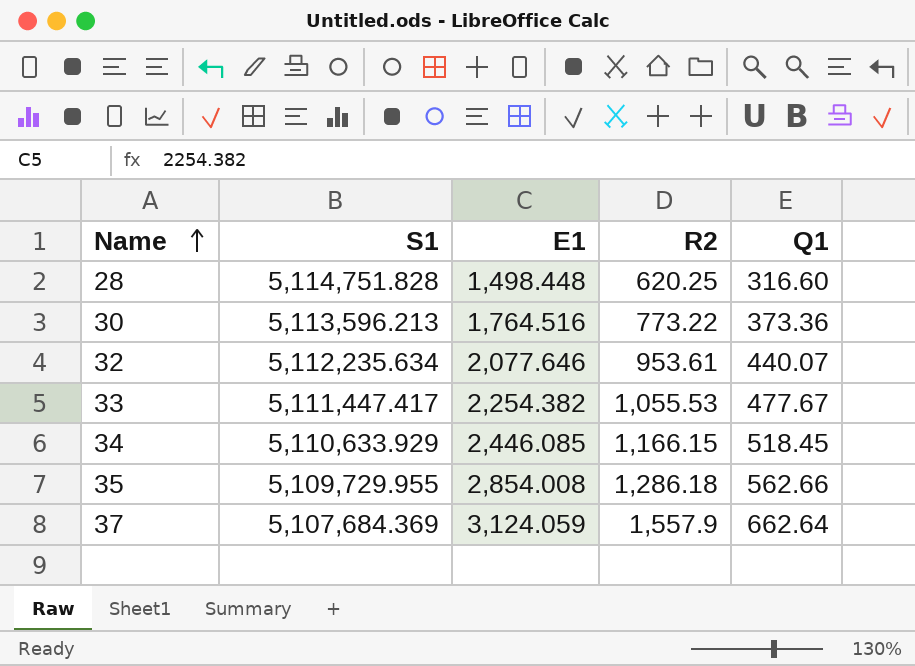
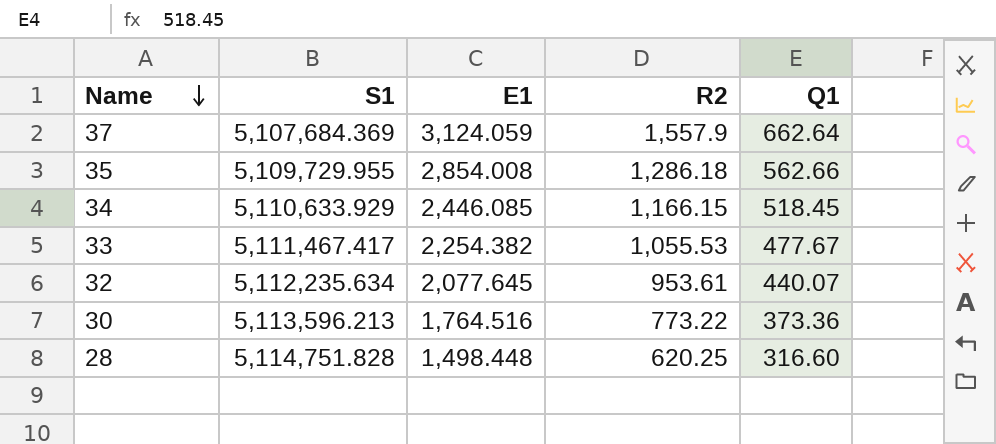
row order: Name ascending -> Name descending
33 | S1: 5,111,447.417 -> 5,111,467.417
32 | E1: 2,077.646 -> 2,077.645

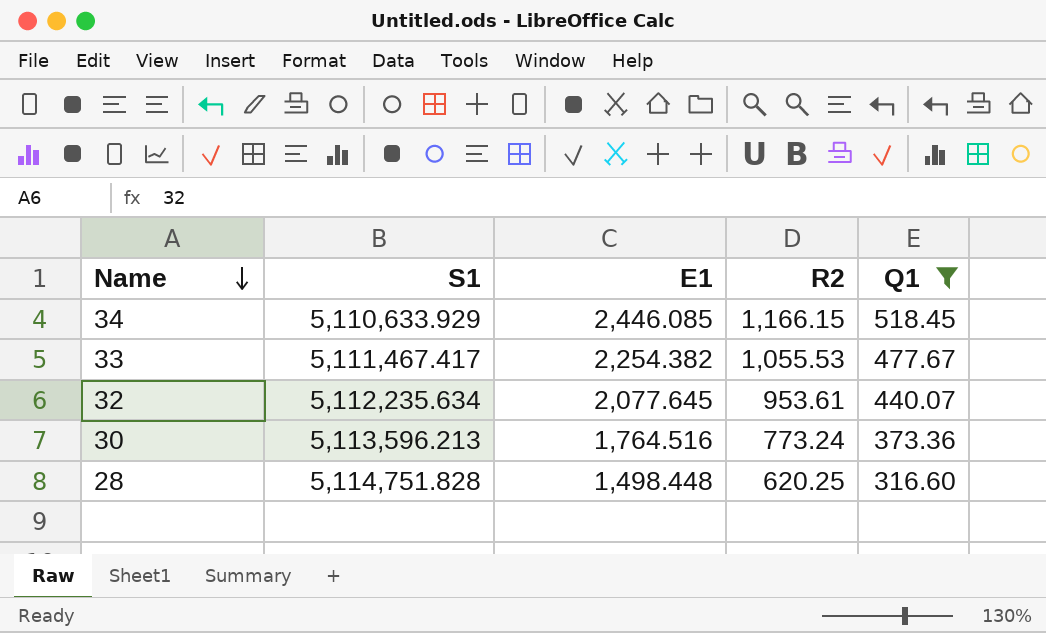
filter: none -> Q1 <= 518.45
30 | R2: 773.22 -> 773.24

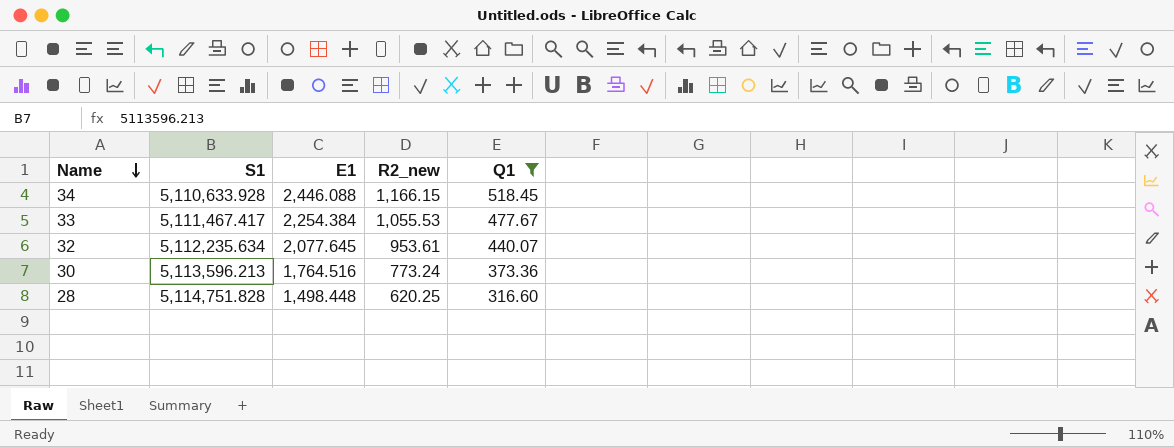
column name: R2 -> R2_new
34 | S1: 5,110,633.929 -> 5,110,633.928
34 | E1: 2,446.085 -> 2,446.088
33 | E1: 2,254.382 -> 2,254.384

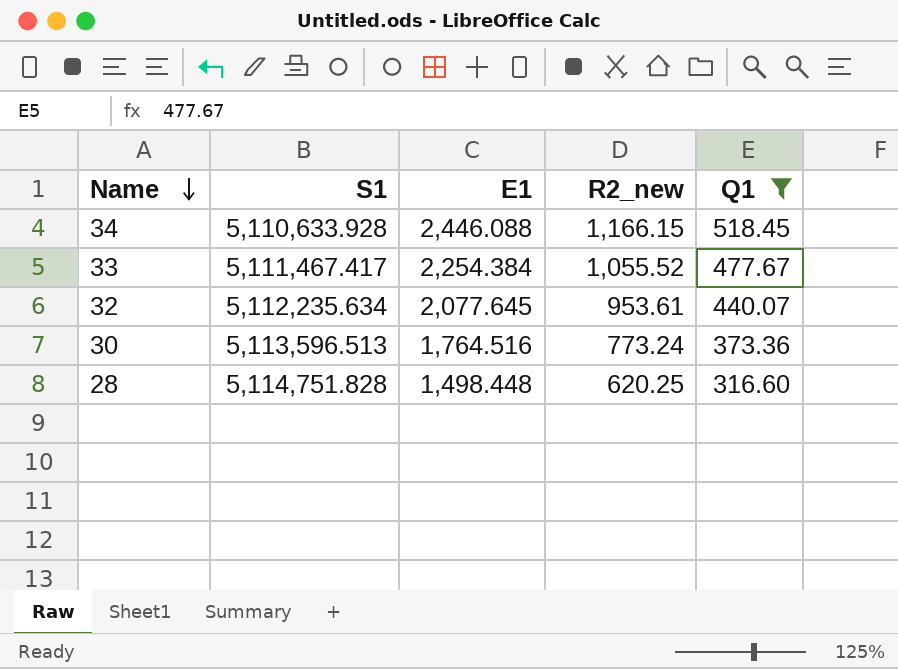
33 | R2_new: 1,055.53 -> 1,055.52
30 | S1: 5,113,596.213 -> 5,113,596.513

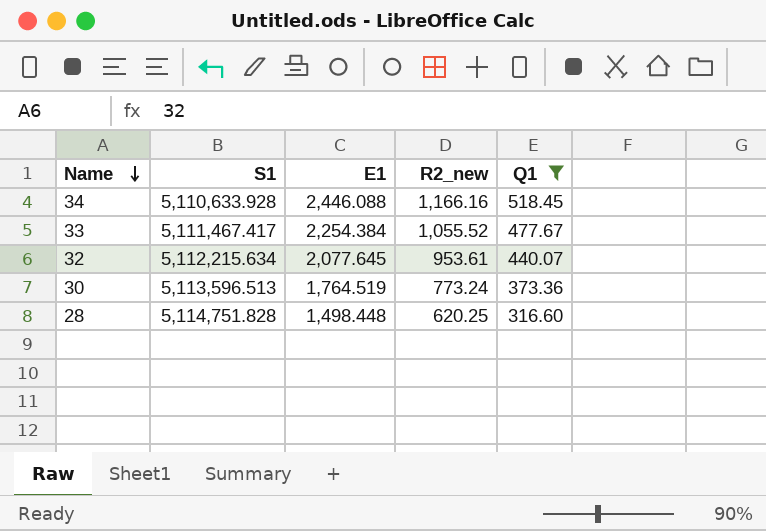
34 | R2_new: 1,166.15 -> 1,166.16
32 | S1: 5,112,235.634 -> 5,112,215.634
30 | E1: 1,764.516 -> 1,764.519

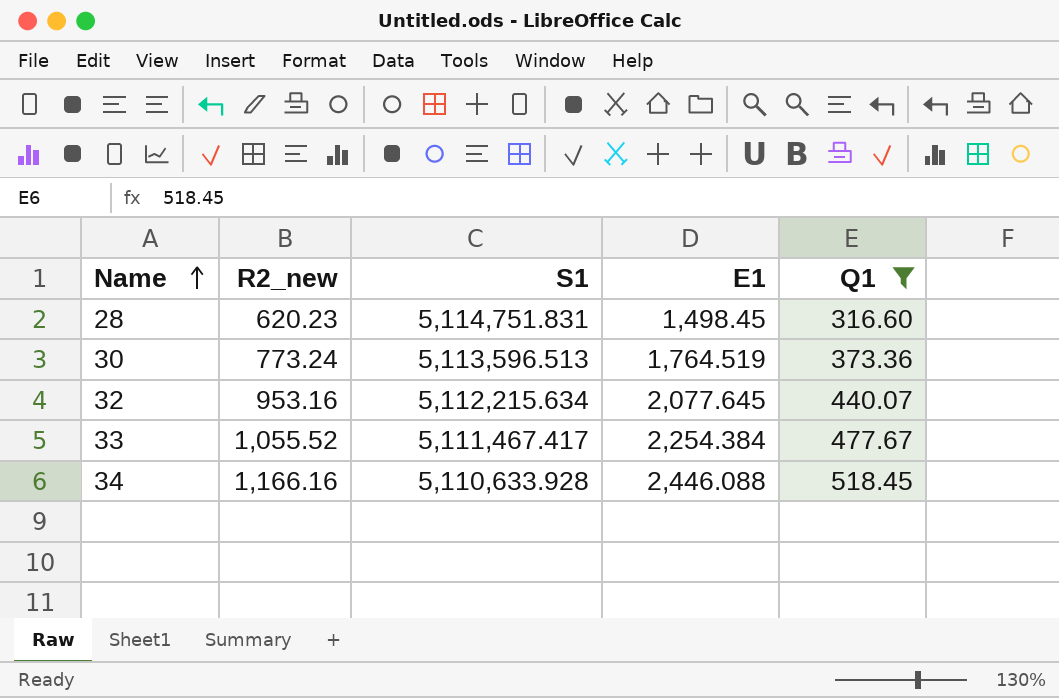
row order: Name descending -> Name ascending
column R2_new | position: 4 -> 2
28 | R2_new: 620.25 -> 620.23
28 | S1: 5,114,751.828 -> 5,114,751.831
28 | E1: 1,498.448 -> 1,498.45
32 | R2_new: 953.61 -> 953.16

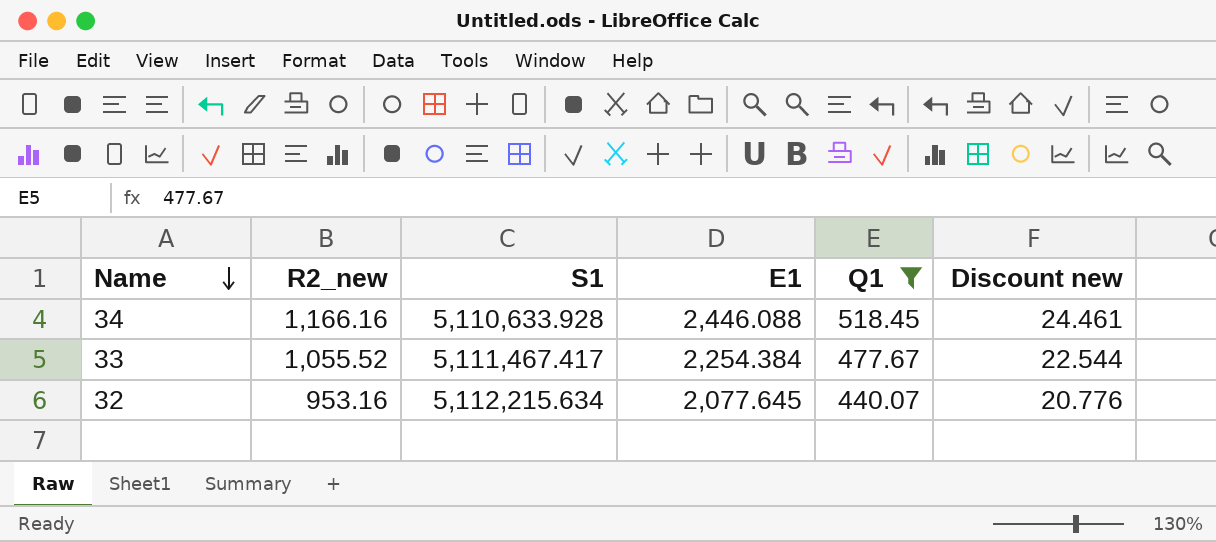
row order: Name ascending -> Name descending
column Discount new | formula: none -> [E1] * 0.01
row 28: 620.23 | 5,114,751.831 | 1,498.45 | 316.60 -> none
row 30: 773.24 | 5,113,596.513 | 1,764.519 | 373.36 -> none

